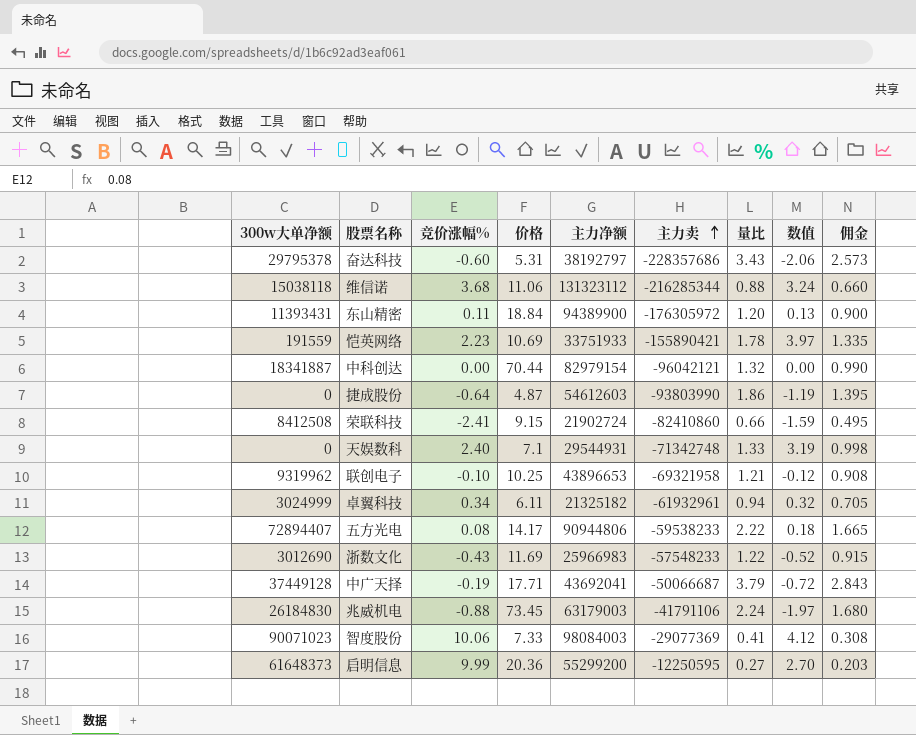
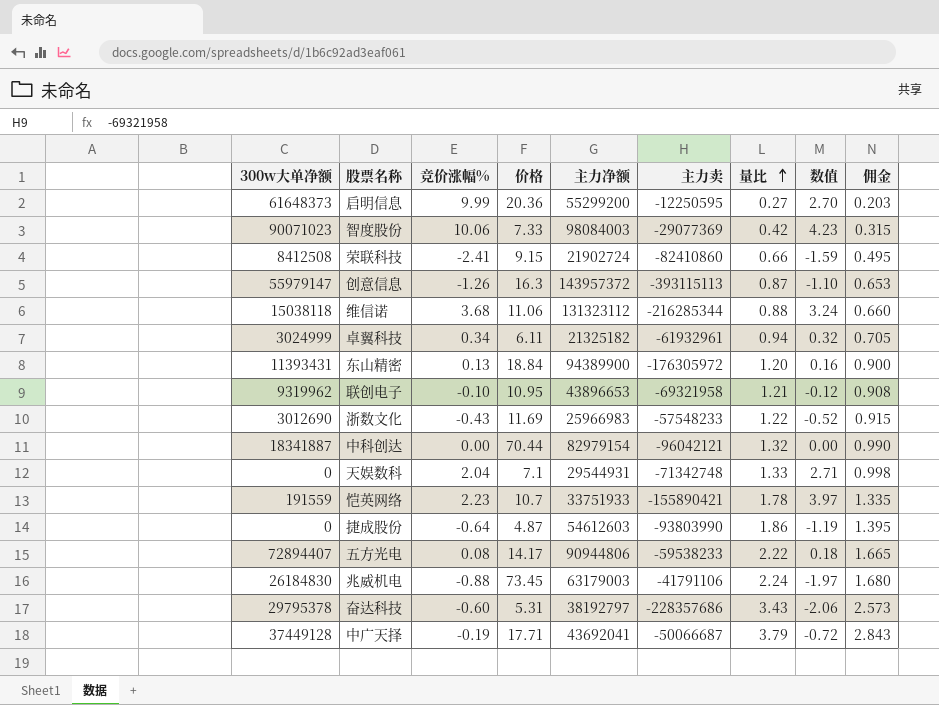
row order: 主力卖 ascending -> 量比 ascending
智度股份 | 量比: 0.41 -> 0.42
智度股份 | 数值: 4.12 -> 4.23
智度股份 | 佣金: 0.308 -> 0.315
row 创意信息: none -> 55979147 | -1.26 | 16.3 | 143957372 | -393115113 | 0.87 | -1.10 | 0.653
东山精密 | 竞价涨幅%: 0.11 -> 0.13
东山精密 | 数值: 0.13 -> 0.16
联创电子 | 价格: 10.25 -> 10.95
天娱数科 | 竞价涨幅%: 2.40 -> 2.04
天娱数科 | 数值: 3.19 -> 2.71
恺英网络 | 价格: 10.69 -> 10.7

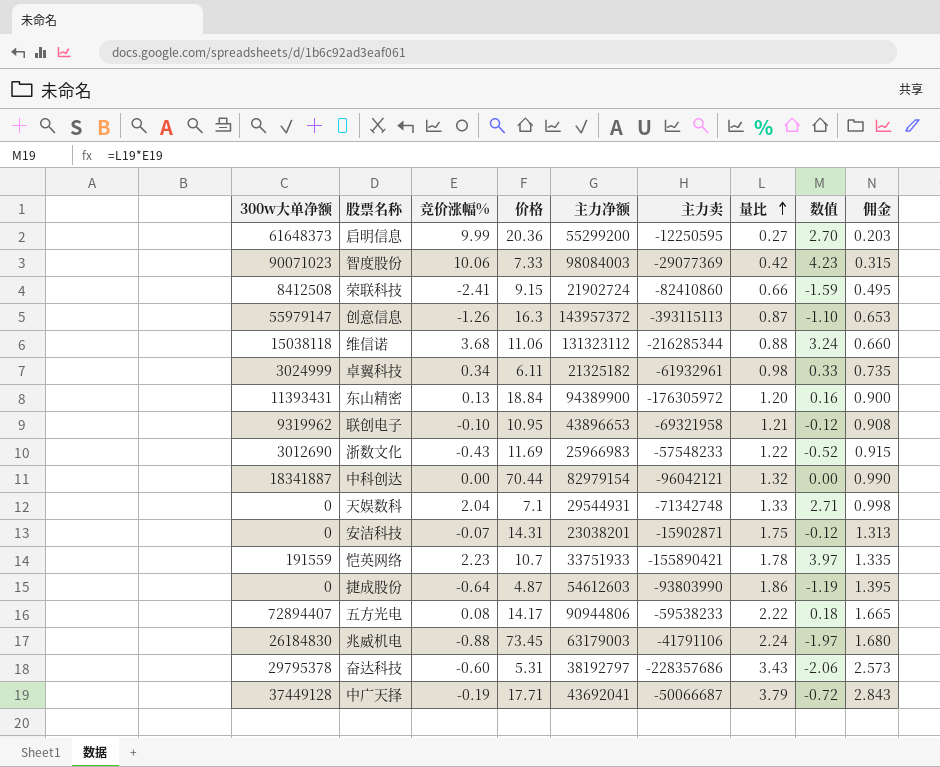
卓翼科技 | 量比: 0.94 -> 0.98
卓翼科技 | 数值: 0.32 -> 0.33
卓翼科技 | 佣金: 0.705 -> 0.735
row 安洁科技: none -> 0 | -0.07 | 14.31 | 23038201 | -15902871 | 1.75 | -0.12 | 1.313

